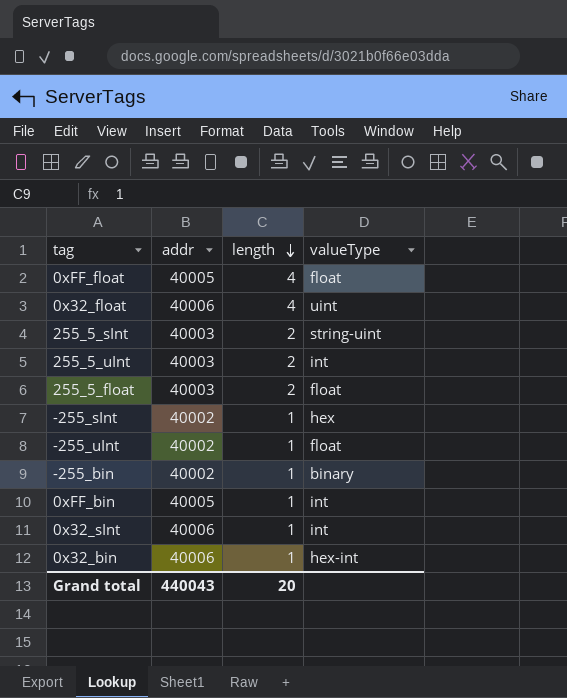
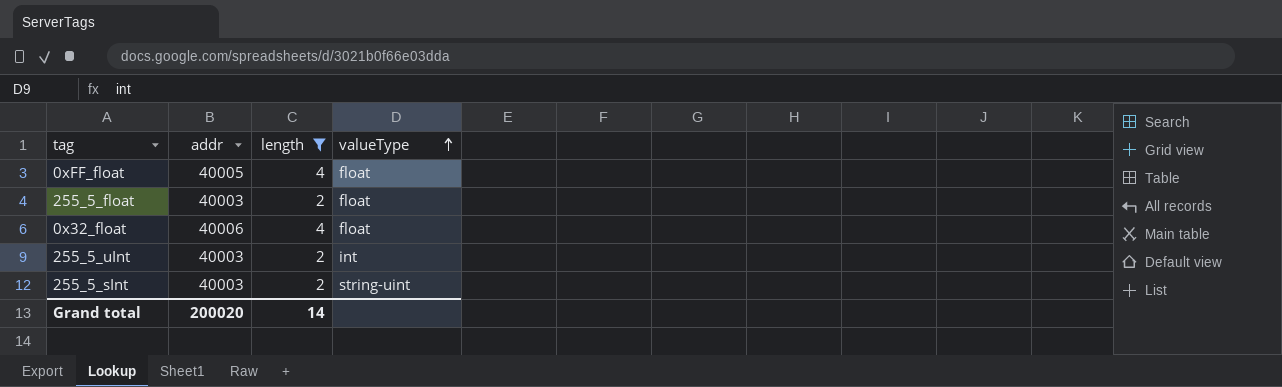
filter: none -> length != 1
row order: length descending -> valueType ascending
0x32_float | valueType: uint -> float
Grand total | addr: 440043 -> 200020
Grand total | length: 20 -> 14

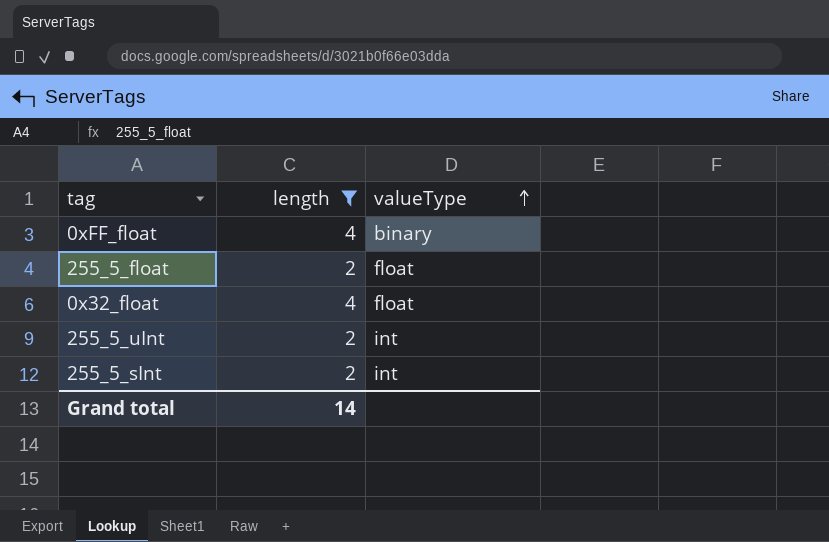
column addr | position: 2 -> none
0xFF_float | valueType: float -> binary
255_5_sInt | valueType: string-uint -> int

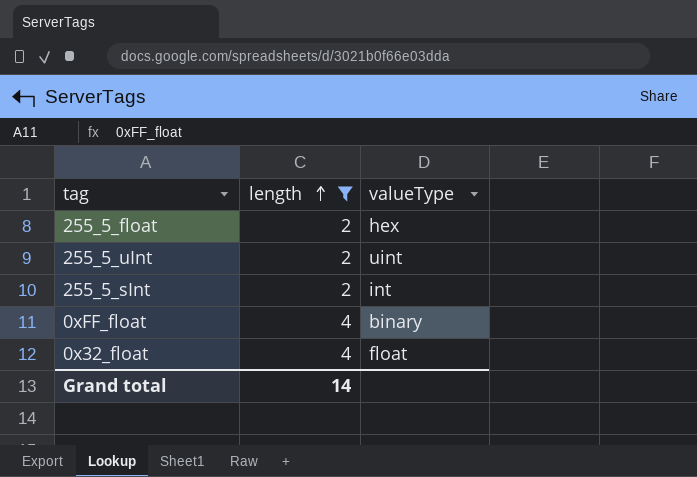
row order: valueType ascending -> length ascending
255_5_float | valueType: float -> hex
255_5_uInt | valueType: int -> uint

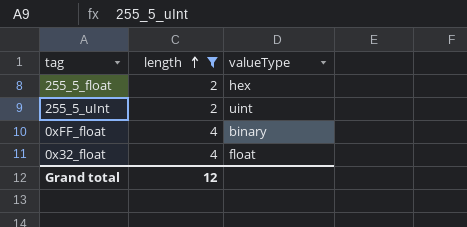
row 255_5_sInt: 2 | int -> none
Grand total | length: 14 -> 12

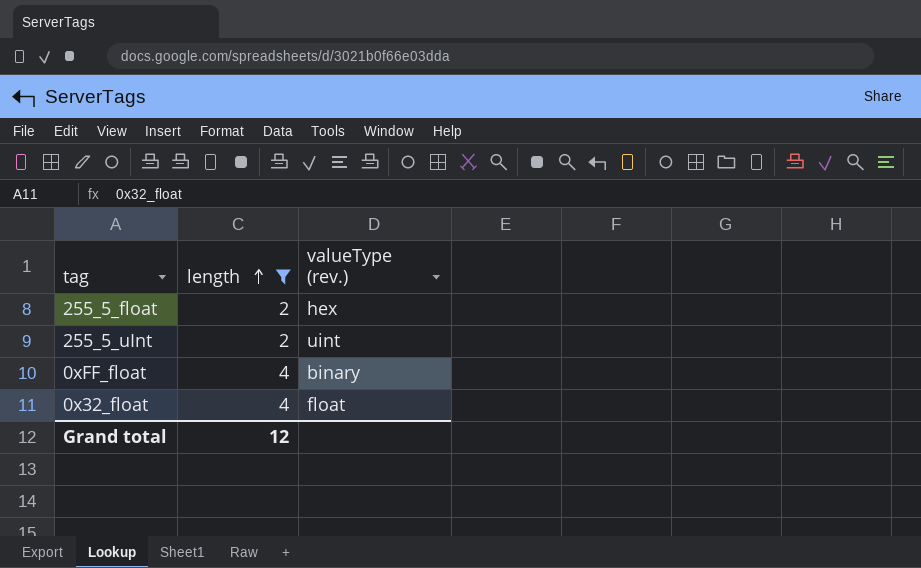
column name: valueType -> valueType (rev.)

